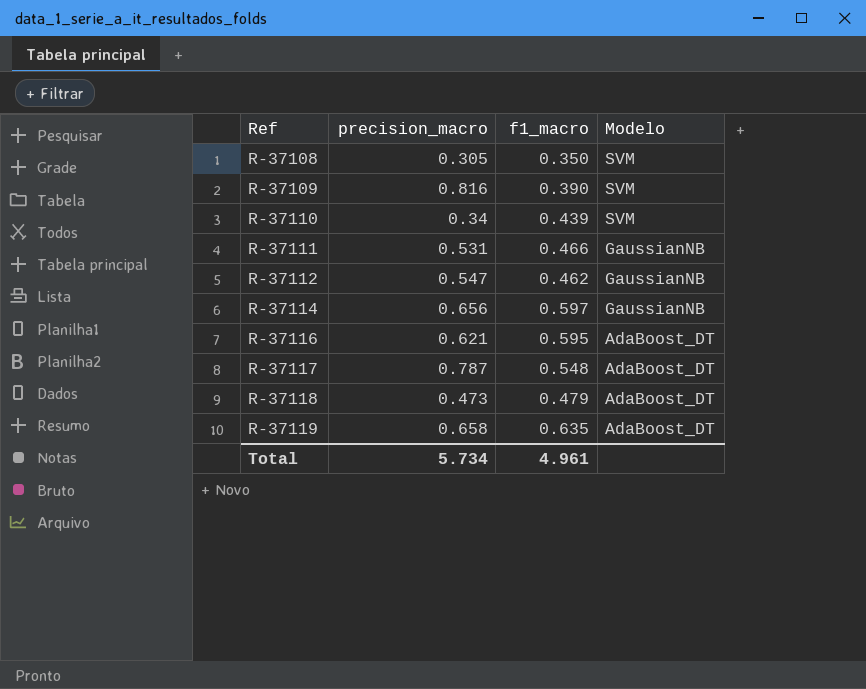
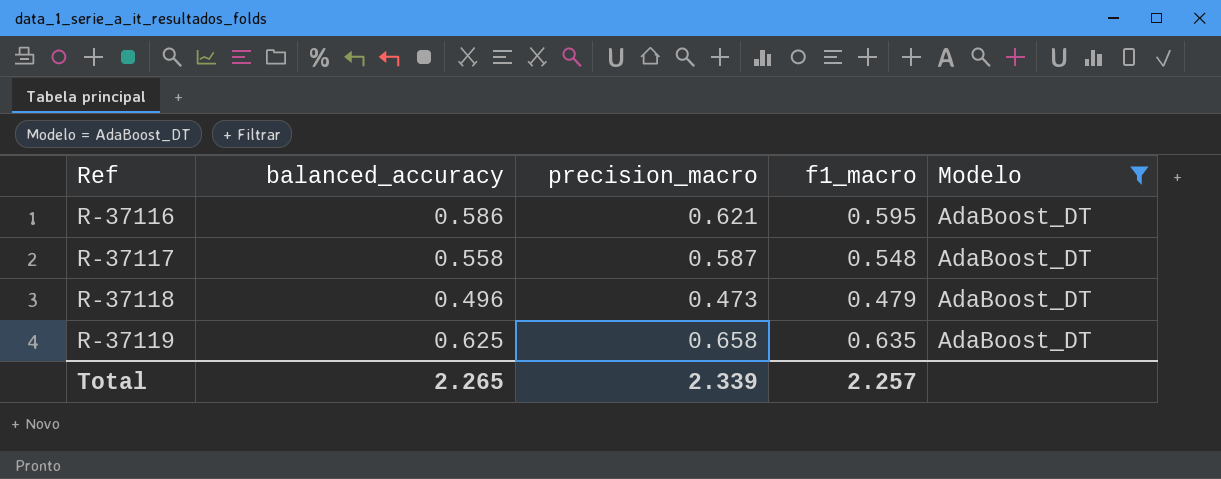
filter: none -> Modelo = AdaBoost_DT
column balanced_accuracy | position: none -> 2
R-37117 | precision_macro: 0.787 -> 0.587
Total | precision_macro: 5.734 -> 2.339
Total | f1_macro: 4.961 -> 2.257

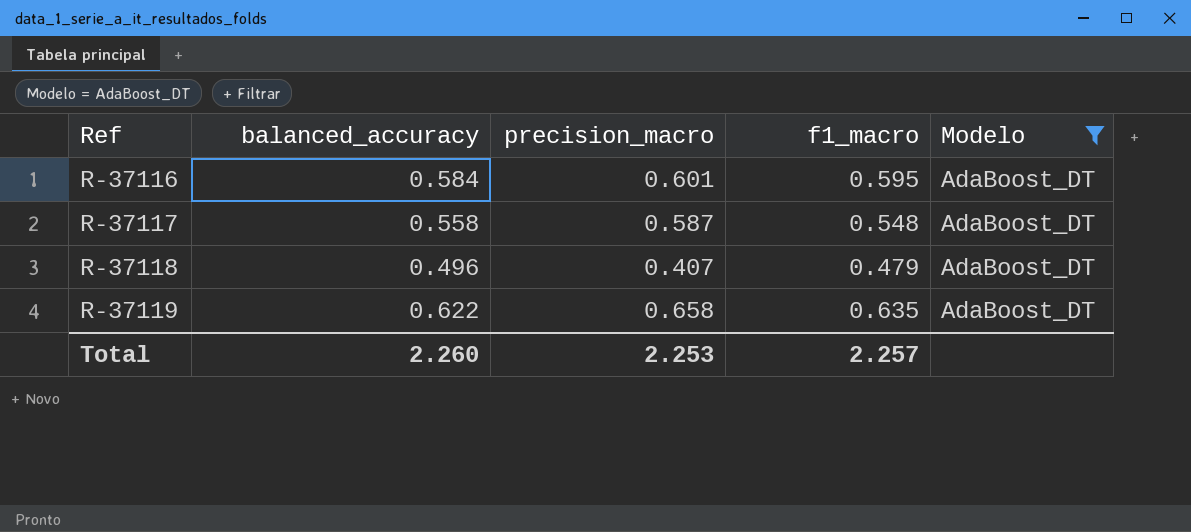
R-37116 | balanced_accuracy: 0.586 -> 0.584
R-37116 | precision_macro: 0.621 -> 0.601
R-37118 | precision_macro: 0.473 -> 0.407
R-37119 | balanced_accuracy: 0.625 -> 0.622
Total | balanced_accuracy: 2.265 -> 2.260
Total | precision_macro: 2.339 -> 2.253

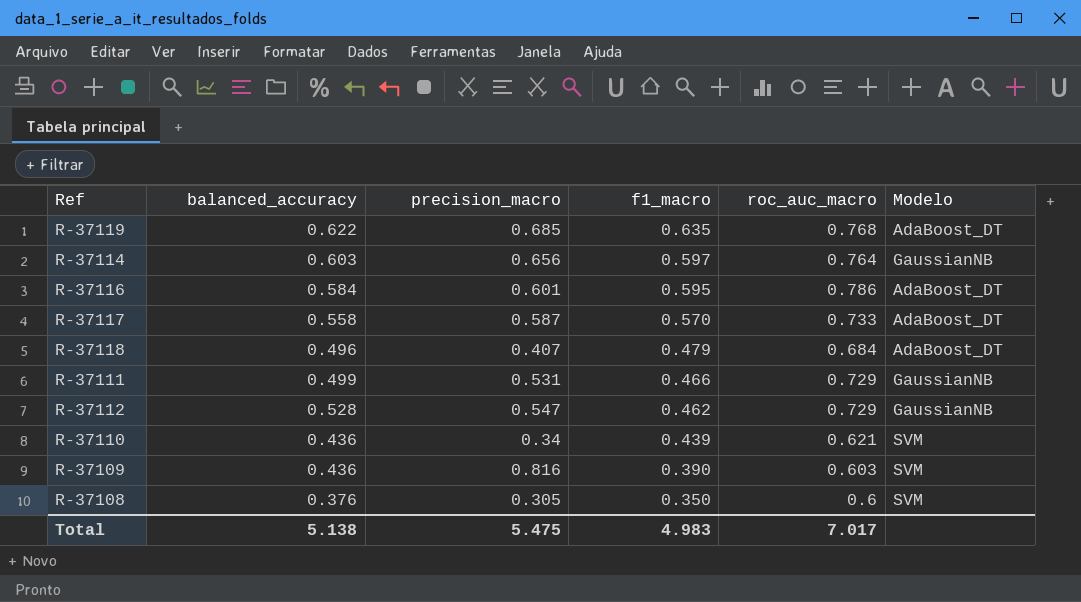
filter: Modelo = AdaBoost_DT -> none
row order: Ref ascending -> f1_macro descending
column roc_auc_macro | position: none -> 5
R-37119 | precision_macro: 0.658 -> 0.685
R-37117 | f1_macro: 0.548 -> 0.570
Total | balanced_accuracy: 2.260 -> 5.138
Total | precision_macro: 2.253 -> 5.475
Total | f1_macro: 2.257 -> 4.983

